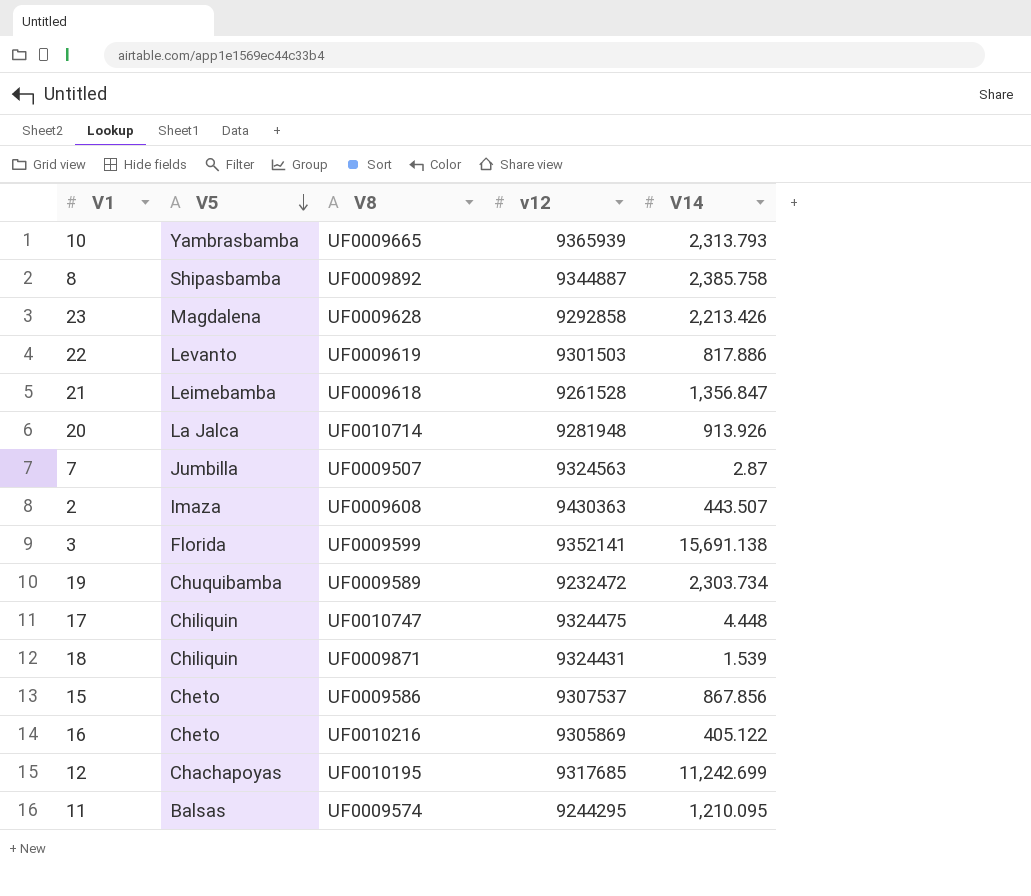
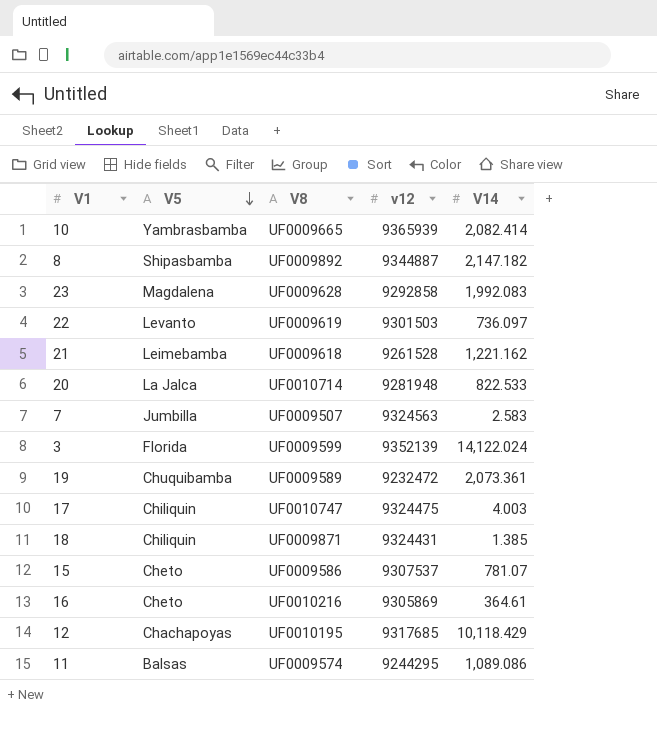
row 2: Imaza | UF0009608 | 9430363 | 443.507 -> none
10 | V14: 2,313.793 -> 2,082.414
8 | V14: 2,385.758 -> 2,147.182
23 | V14: 2,213.426 -> 1,992.083
22 | V14: 817.886 -> 736.097
21 | V14: 1,356.847 -> 1,221.162
20 | V14: 913.926 -> 822.533
7 | V14: 2.87 -> 2.583
3 | v12: 9352141 -> 9352139
3 | V14: 15,691.138 -> 14,122.024
19 | V14: 2,303.734 -> 2,073.361
17 | V14: 4.448 -> 4.003
18 | V14: 1.539 -> 1.385
15 | V14: 867.856 -> 781.07
16 | V14: 405.122 -> 364.61
12 | V14: 11,242.699 -> 10,118.429
11 | V14: 1,210.095 -> 1,089.086

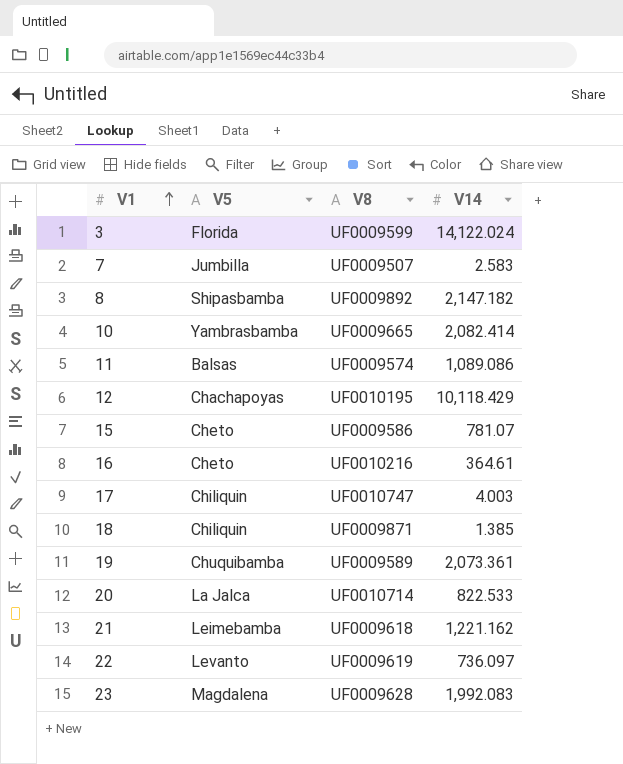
row order: V5 descending -> V1 ascending
column v12 | position: 4 -> none

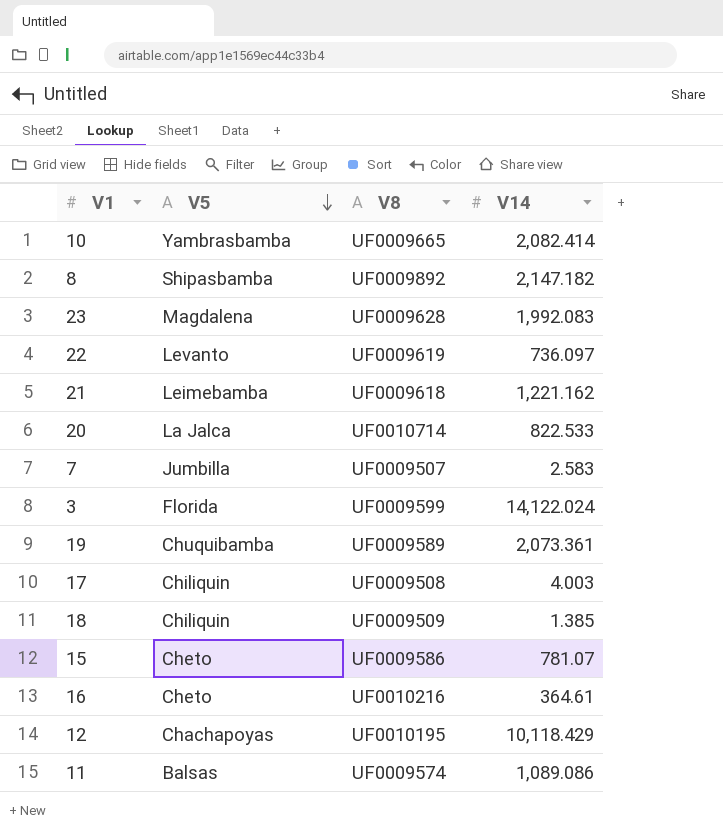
row order: V1 ascending -> V5 descending
17 | V8: UF0010747 -> UF0009508
18 | V8: UF0009871 -> UF0009509

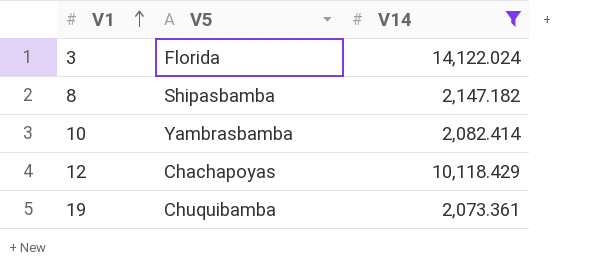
filter: none -> V14 >= 2,073.361
row order: V5 descending -> V1 ascending
column V8 | position: 3 -> none

